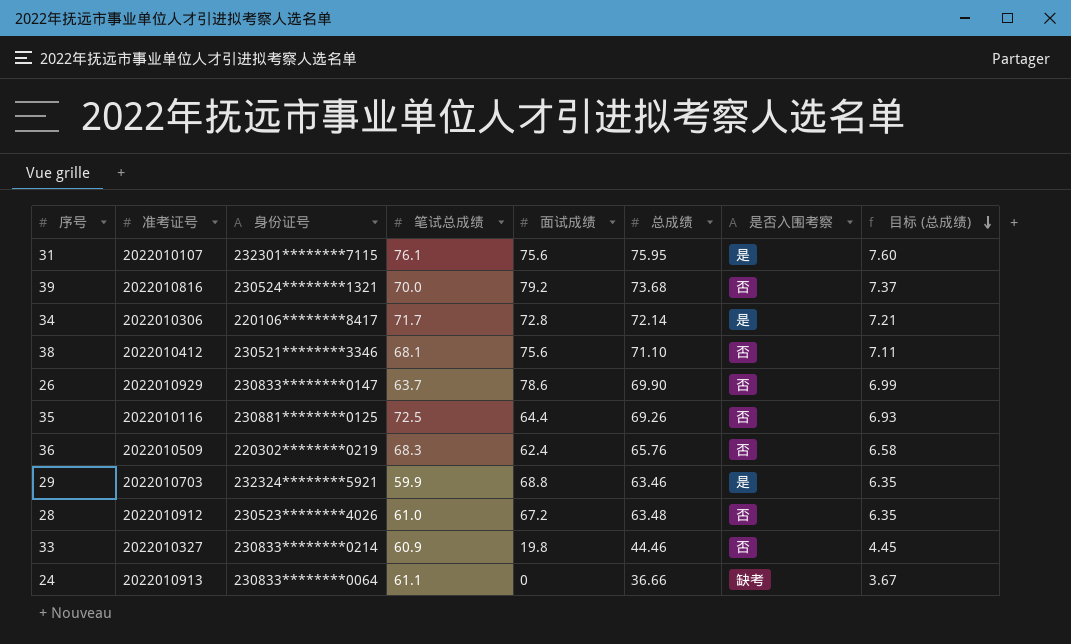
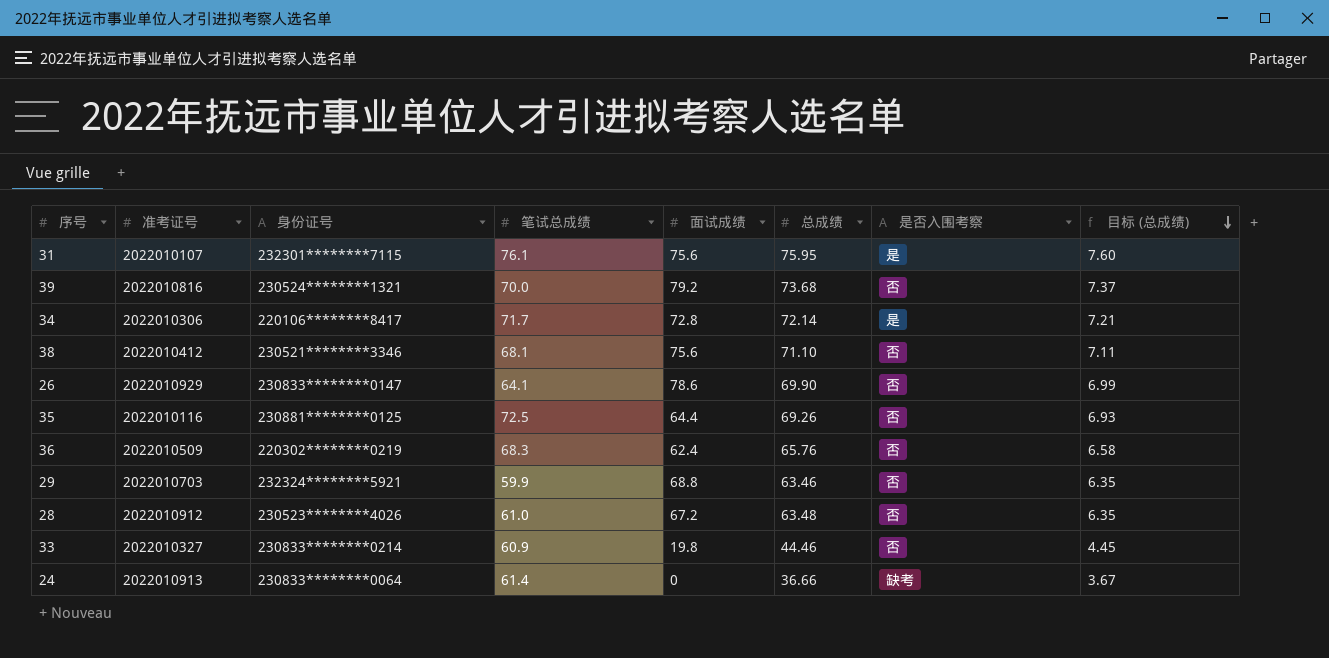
26 | 笔试总成绩: 63.7 -> 64.1
29 | 是否入围考察: 是 -> 否
24 | 笔试总成绩: 61.1 -> 61.4

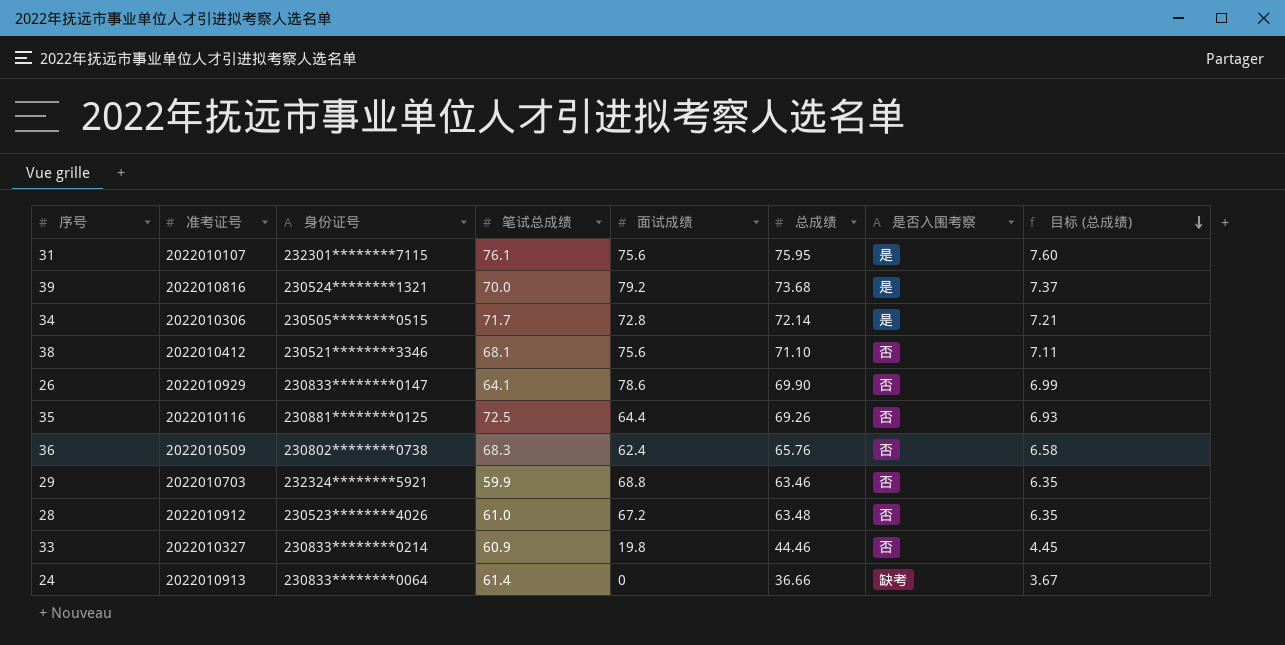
39 | 是否入围考察: 否 -> 是
34 | 身份证号: 220106********8417 -> 230505********0515
36 | 身份证号: 220302********0219 -> 230802********0738

